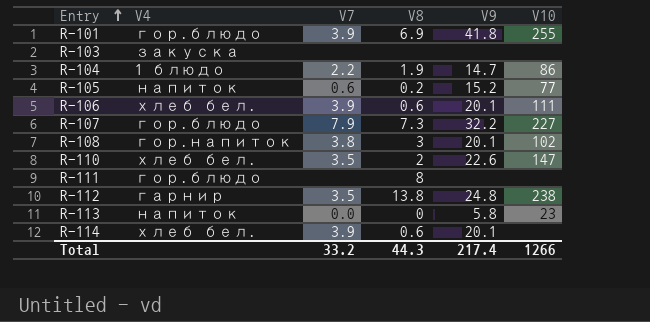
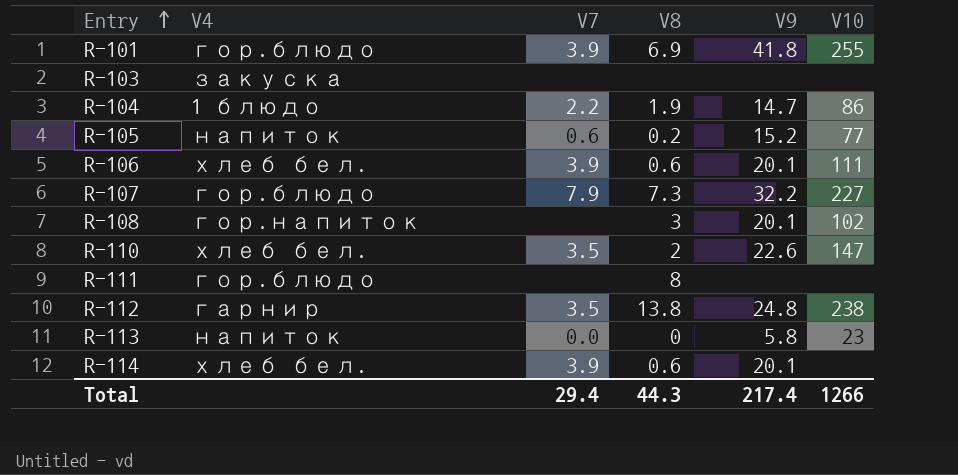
R-108 | V7: 3.8 -> none
Total | V7: 33.2 -> 29.4

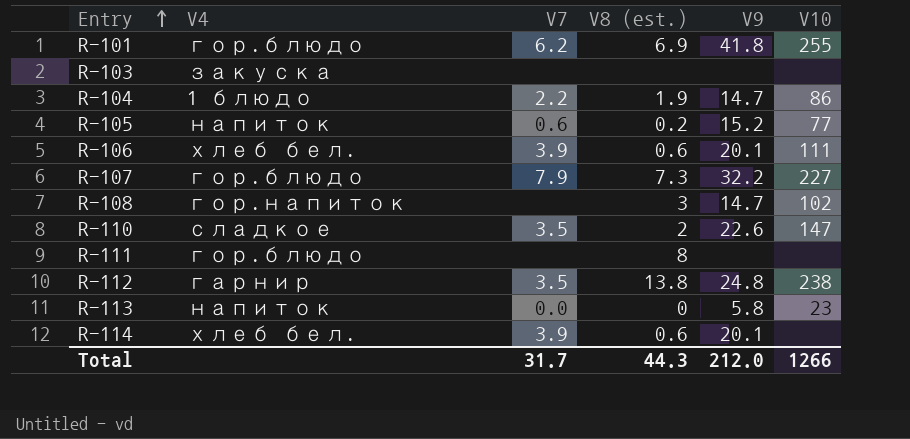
column name: V8 -> V8 (est.)
R-101 | V7: 3.9 -> 6.2
R-108 | V9: 20.1 -> 14.7
R-110 | V4: хлеб бел. -> сладкое
Total | V7: 29.4 -> 31.7
Total | V9: 217.4 -> 212.0

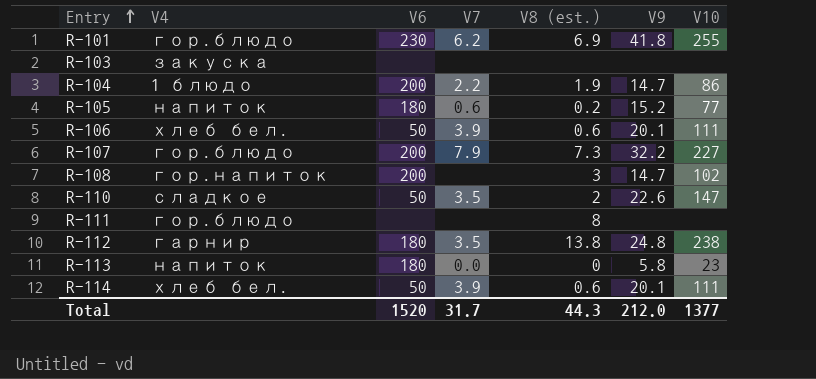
column V6 | position: none -> 3
R-114 | V10: none -> 111
Total | V10: 1266 -> 1377

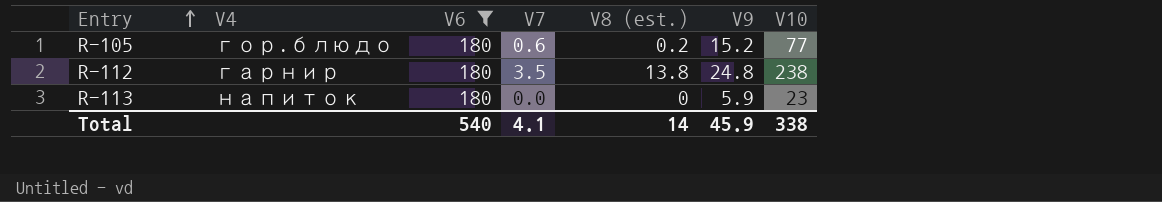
filter: none -> V6 = 180
R-105 | V4: напиток -> гор.блюдо
R-113 | V9: 5.8 -> 5.9
Total | V6: 1520 -> 540
Total | V7: 31.7 -> 4.1
Total | V8 (est.): 44.3 -> 14
Total | V9: 212.0 -> 45.9
Total | V10: 1377 -> 338

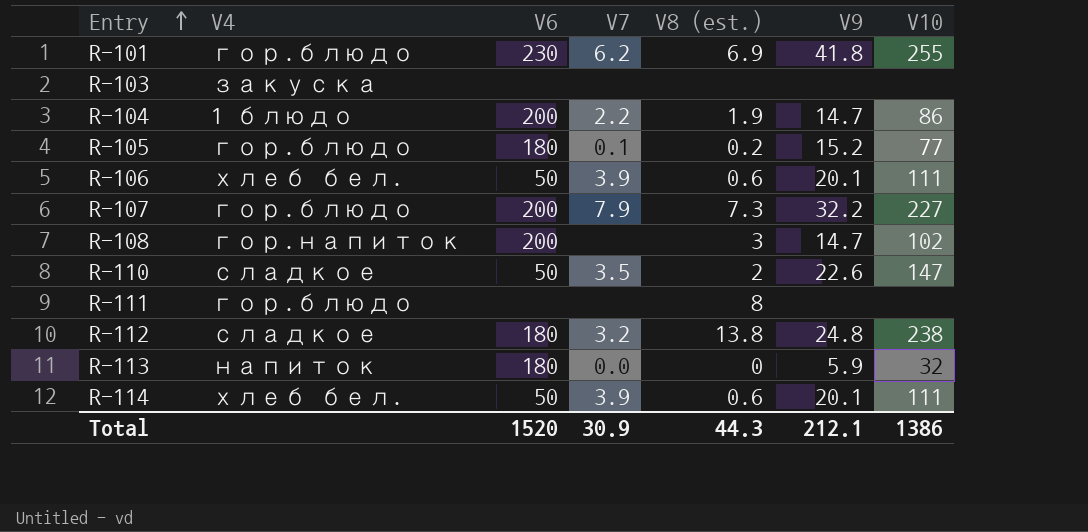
filter: V6 = 180 -> none
R-105 | V7: 0.6 -> 0.1
R-112 | V4: гарнир -> сладкое
R-112 | V7: 3.5 -> 3.2
R-113 | V10: 23 -> 32
Total | V6: 540 -> 1520
Total | V7: 4.1 -> 30.9
Total | V8 (est.): 14 -> 44.3
Total | V9: 45.9 -> 212.1
Total | V10: 338 -> 1386

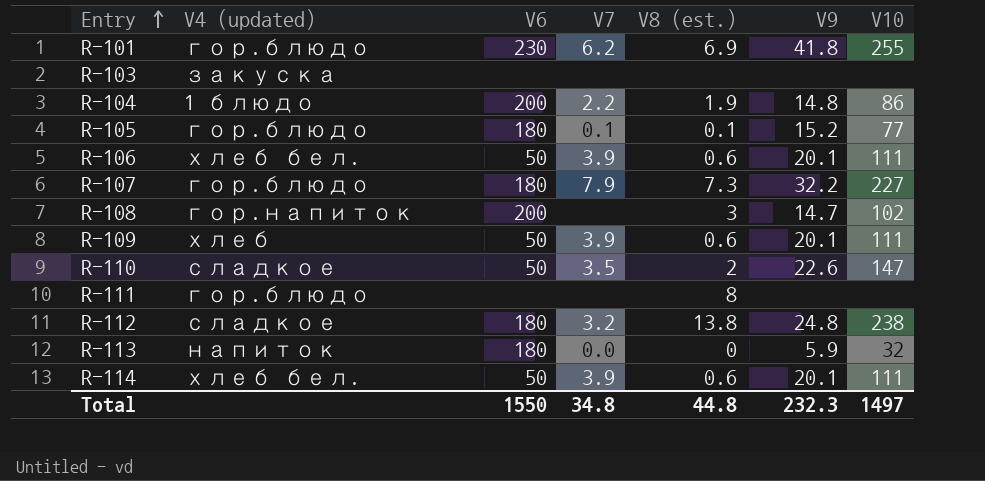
column name: V4 -> V4 (updated)
R-104 | V9: 14.7 -> 14.8
R-105 | V8 (est.): 0.2 -> 0.1
R-107 | V6: 200 -> 180
row R-109: none -> хлеб | 50 | 3.9 | 0.6 | 20.1 | 111
Total | V6: 1520 -> 1550
Total | V7: 30.9 -> 34.8
Total | V8 (est.): 44.3 -> 44.8
Total | V9: 212.1 -> 232.3
Total | V10: 1386 -> 1497

